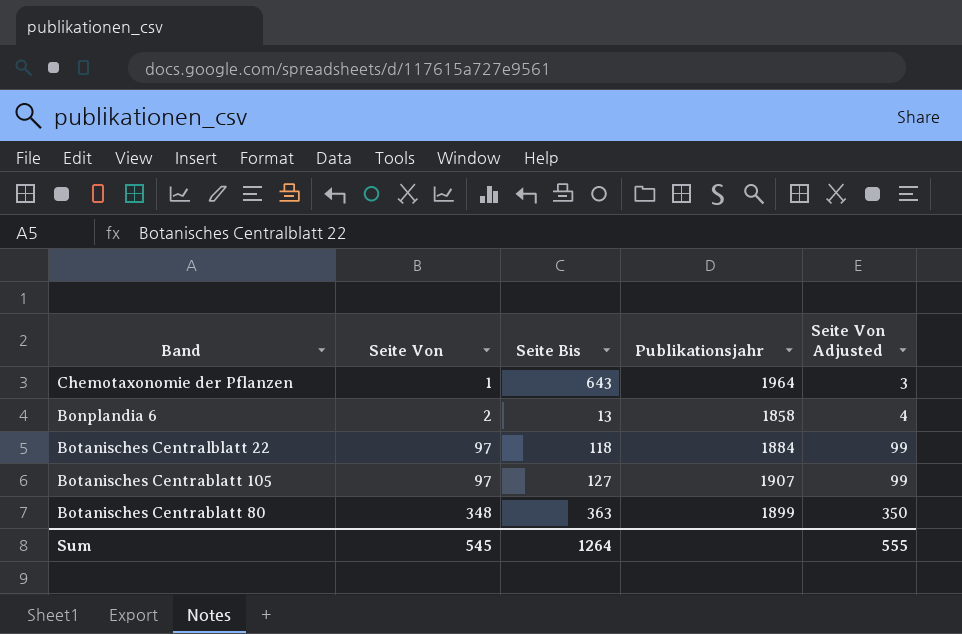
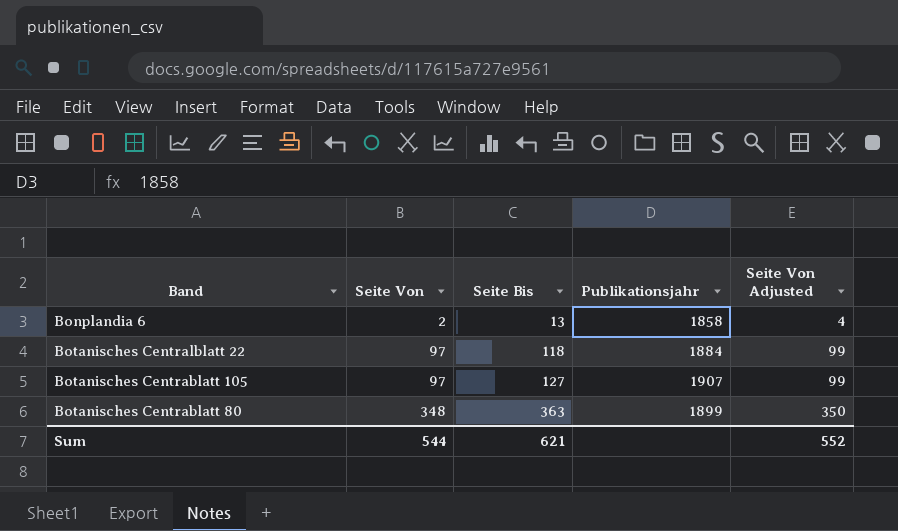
row Chemotaxonomie der Pflanzen: 1 | 643 | 1964 | 3 -> none
Sum | Seite Von: 545 -> 544
Sum | Seite Bis: 1264 -> 621
Sum | Seite Von Adjusted: 555 -> 552

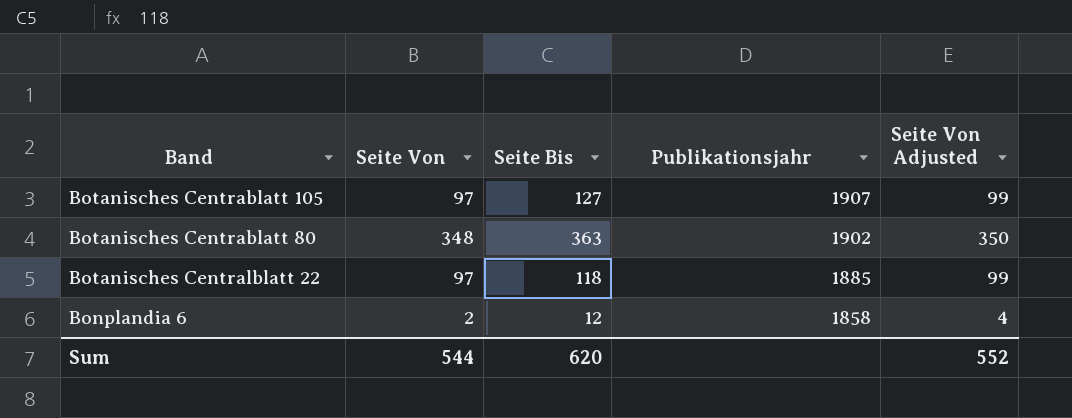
row order: Seite Von ascending -> Publikationsjahr descending
Botanisches Centrablatt 80 | Publikationsjahr: 1899 -> 1902
Botanisches Centralblatt 22 | Publikationsjahr: 1884 -> 1885
Bonplandia 6 | Seite Bis: 13 -> 12
Sum | Seite Bis: 621 -> 620

